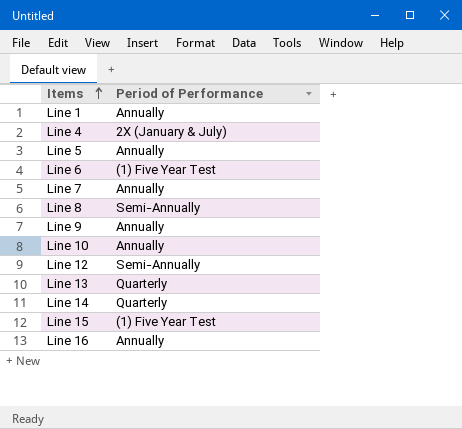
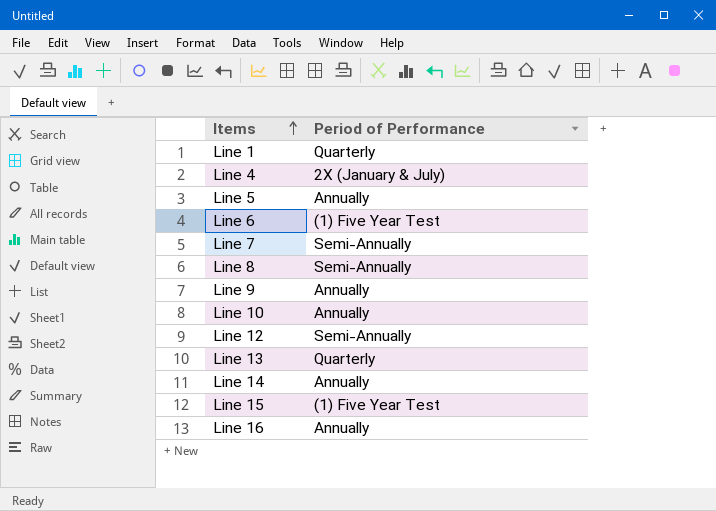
Line 1 | Period of Performance: Annually -> Quarterly
Line 7 | Period of Performance: Annually -> Semi-Annually
Line 14 | Period of Performance: Quarterly -> Annually

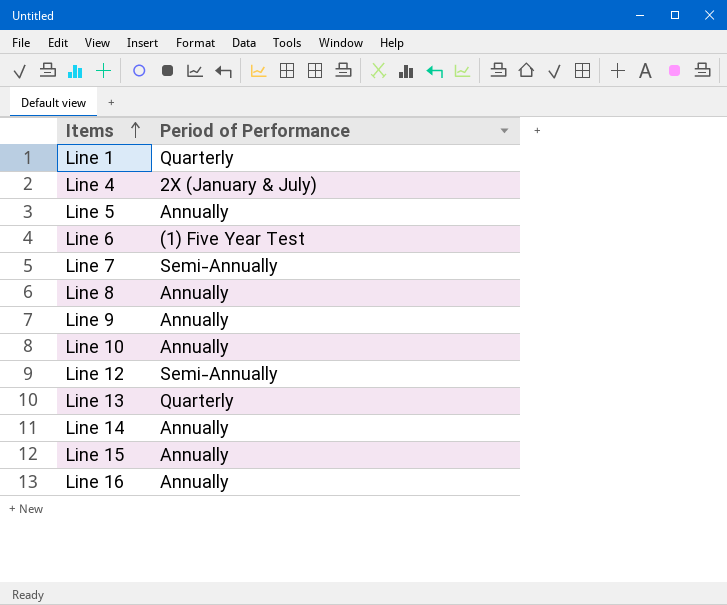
Line 8 | Period of Performance: Semi-Annually -> Annually
Line 15 | Period of Performance: (1) Five Year Test -> Annually

